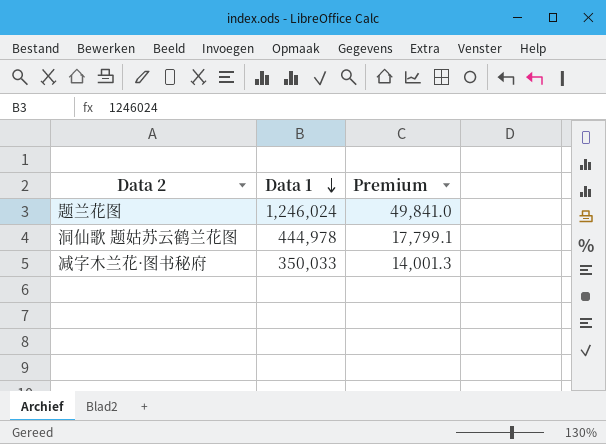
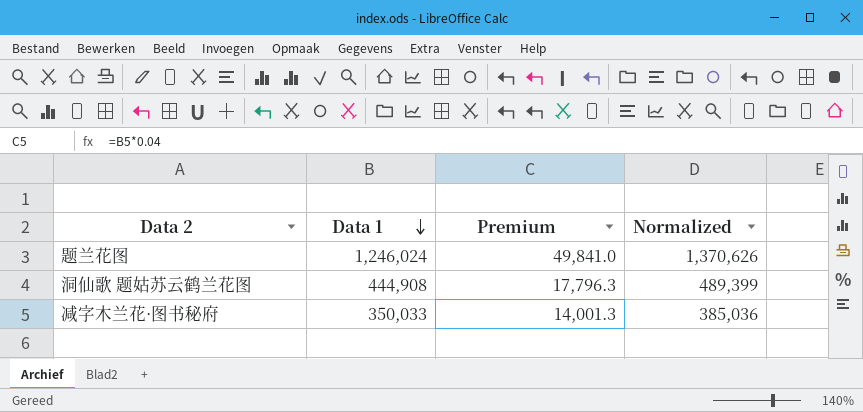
column Normalized | formula: none -> [Data 1] * 1.1
洞仙歌 题姑苏云鹤兰花图 | Data 1: 444,978 -> 444,908
洞仙歌 题姑苏云鹤兰花图 | Premium: 17,799.1 -> 17,796.3

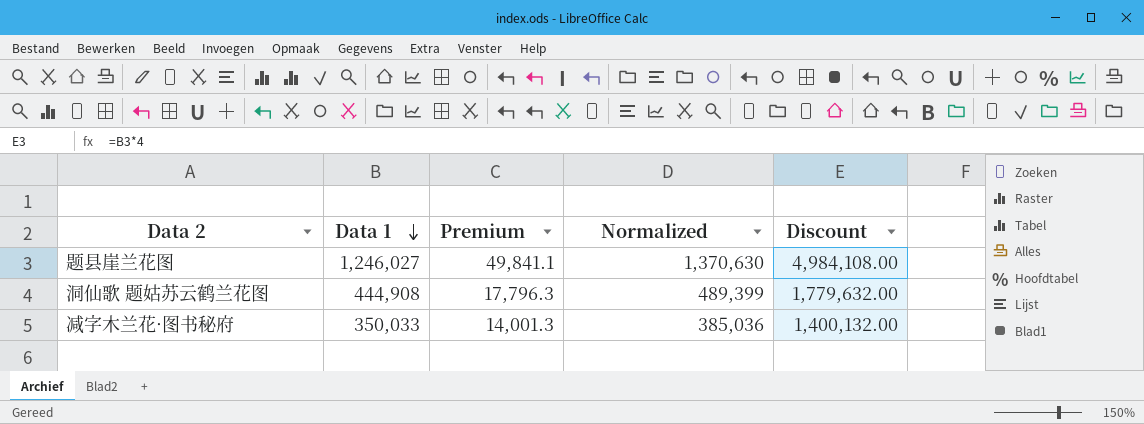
column Discount | formula: none -> [Data 1] * 4
row 题兰花图: 1,246,024 | 49,841.0 | 1,370,626 -> none
row 题县崖兰花图: none -> 1,246,027 | 49,841.1 | 1,370,630 | 4,984,108.00

